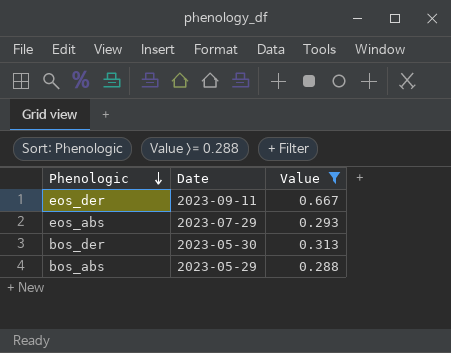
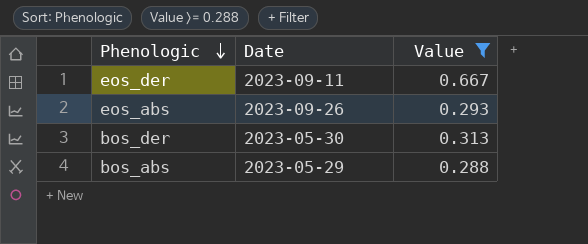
eos_abs | Date: 2023-07-29 -> 2023-09-26

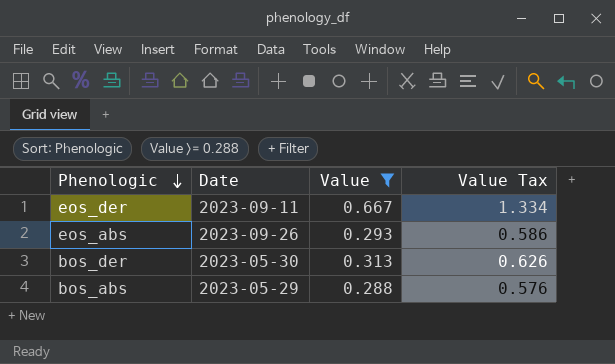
column Value Tax | formula: none -> [Value] * 2

